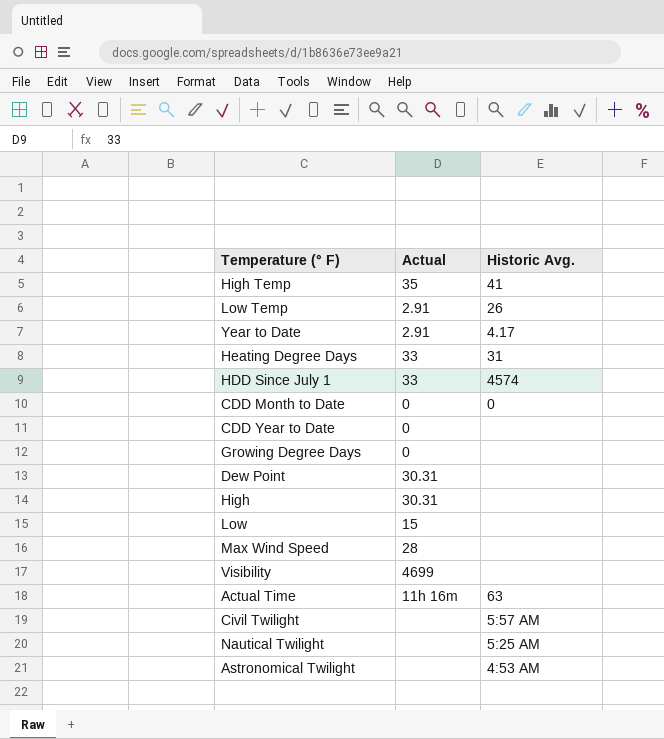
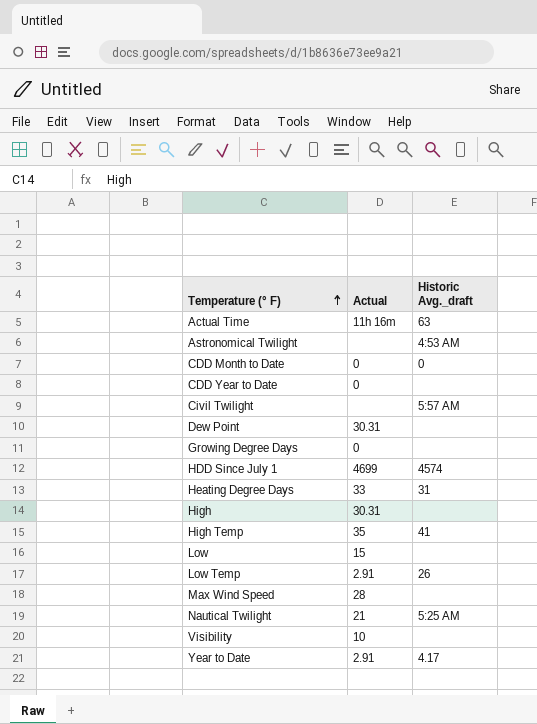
row order: none -> Temperature (° F) ascending
column name: Historic Avg. -> Historic Avg._draft
HDD Since July 1 | Actual: 33 -> 4699
Nautical Twilight | Actual: none -> 21
Visibility | Actual: 4699 -> 10

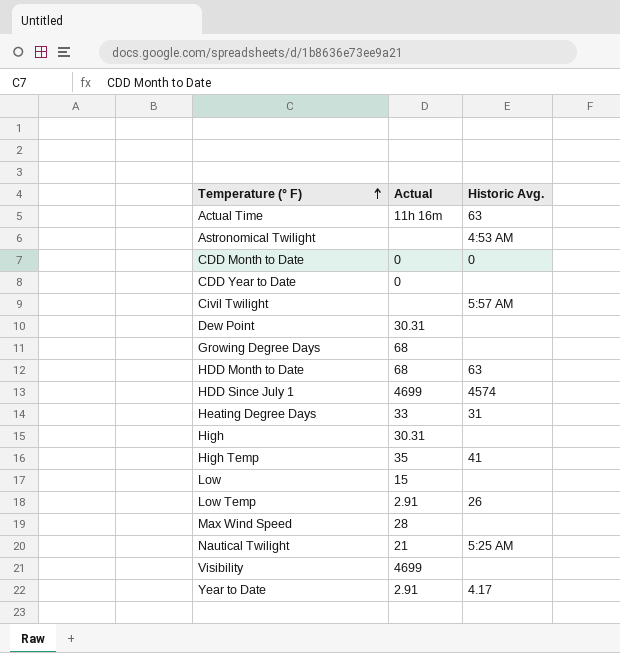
column name: Historic Avg._draft -> Historic Avg.
Growing Degree Days | Actual: 0 -> 68
row HDD Month to Date: none -> 68 | 63
Visibility | Actual: 10 -> 4699

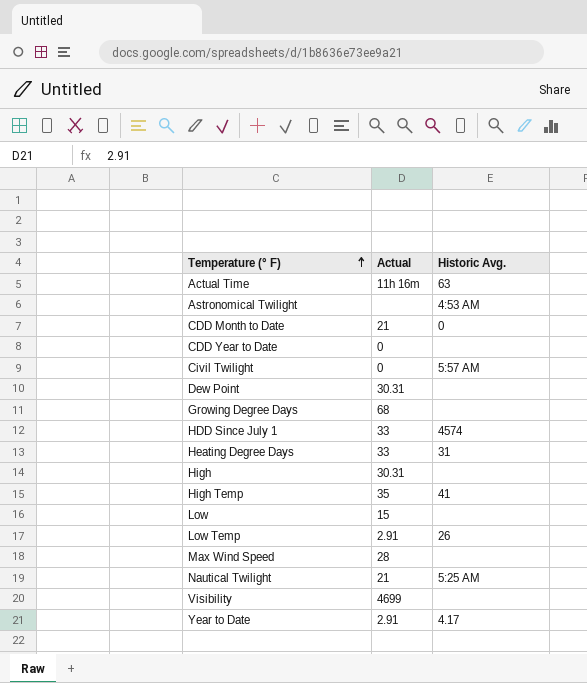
row HDD Month to Date: 68 | 63 -> none
CDD Month to Date | Actual: 0 -> 21
Civil Twilight | Actual: none -> 0
HDD Since July 1 | Actual: 4699 -> 33

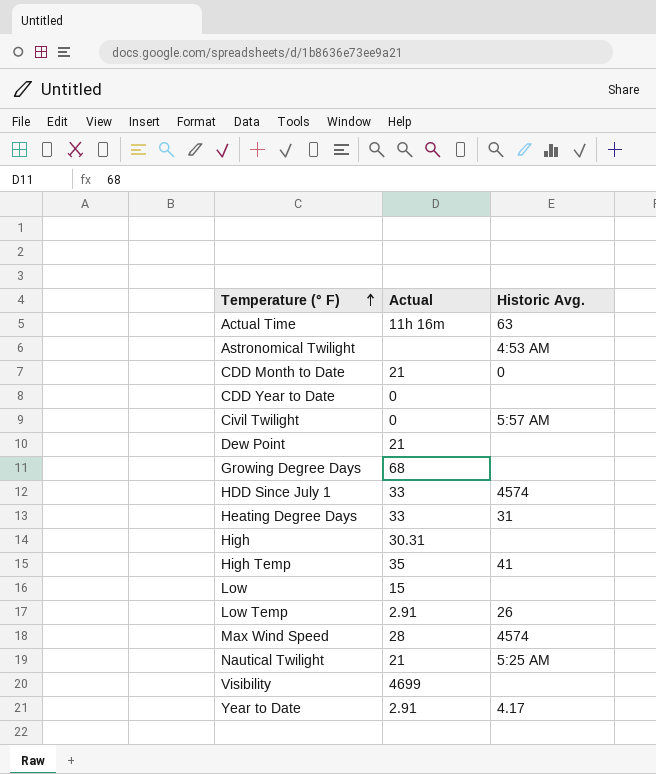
Dew Point | Actual: 30.31 -> 21
Max Wind Speed | Historic Avg.: none -> 4574

